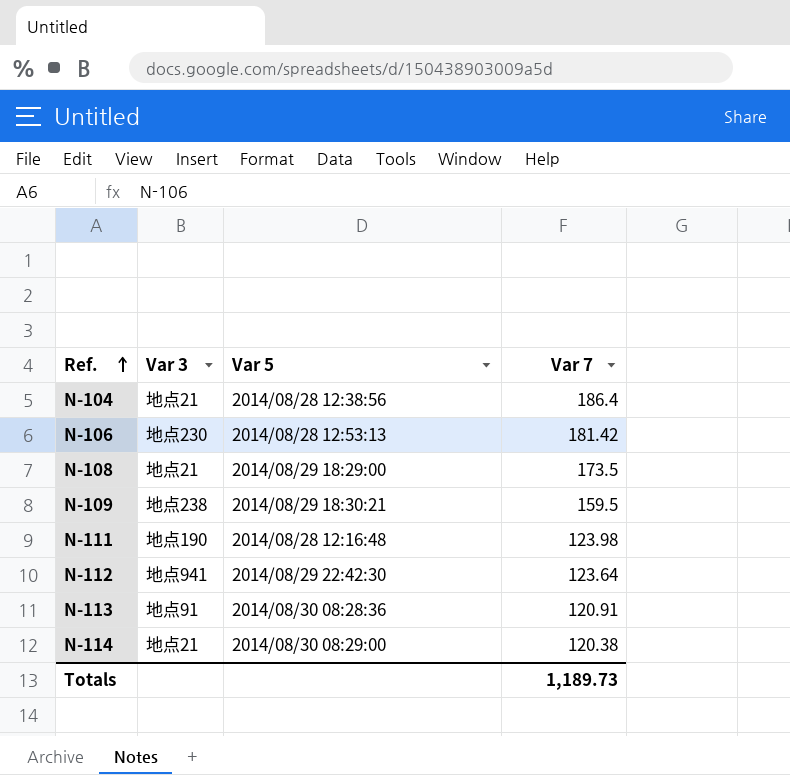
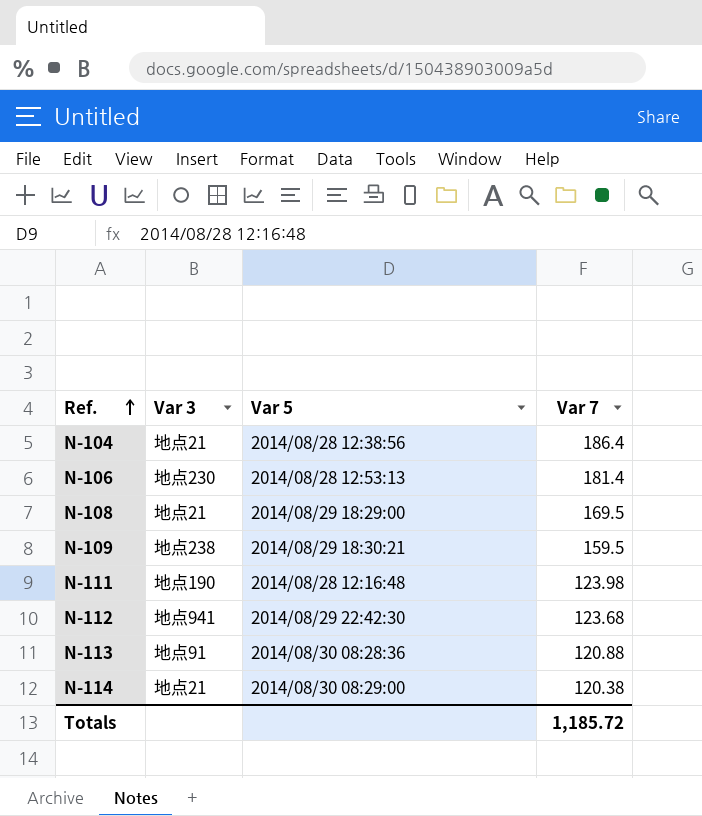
N-106 | Var 7: 181.42 -> 181.4
N-108 | Var 7: 173.5 -> 169.5
N-112 | Var 7: 123.64 -> 123.68
N-113 | Var 7: 120.91 -> 120.88
Totals | Var 7: 1,189.73 -> 1,185.72

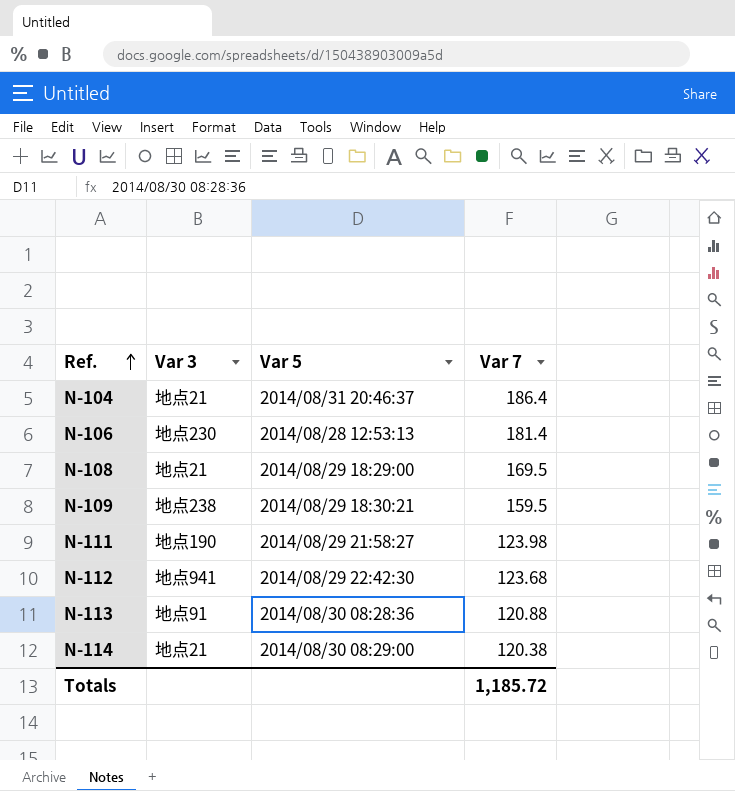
N-104 | Var 5: 2014/08/28 12:38:56 -> 2014/08/31 20:46:37
N-111 | Var 5: 2014/08/28 12:16:48 -> 2014/08/29 21:58:27

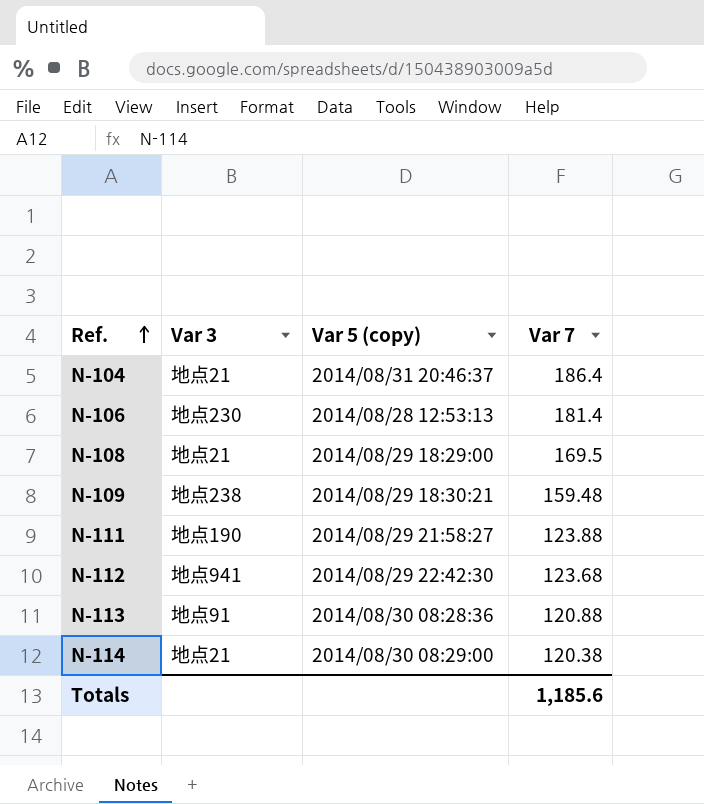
column name: Var 5 -> Var 5 (copy)
N-109 | Var 7: 159.5 -> 159.48
N-111 | Var 7: 123.98 -> 123.88
Totals | Var 7: 1,185.72 -> 1,185.6

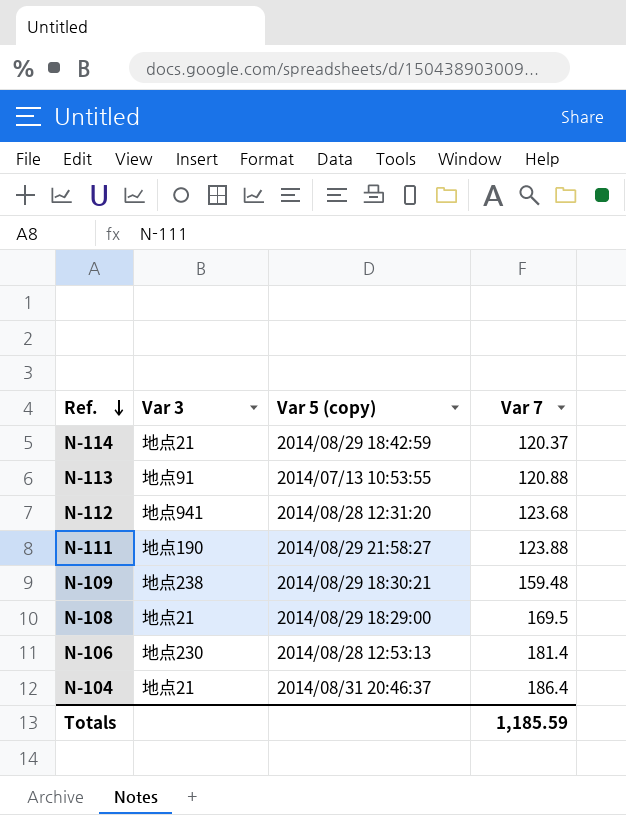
row order: Ref. ascending -> Ref. descending
N-114 | Var 5 (copy): 2014/08/30 08:29:00 -> 2014/08/29 18:42:59
N-114 | Var 7: 120.38 -> 120.37
N-113 | Var 5 (copy): 2014/08/30 08:28:36 -> 2014/07/13 10:53:55
N-112 | Var 5 (copy): 2014/08/29 22:42:30 -> 2014/08/28 12:31:20
Totals | Var 7: 1,185.6 -> 1,185.59

